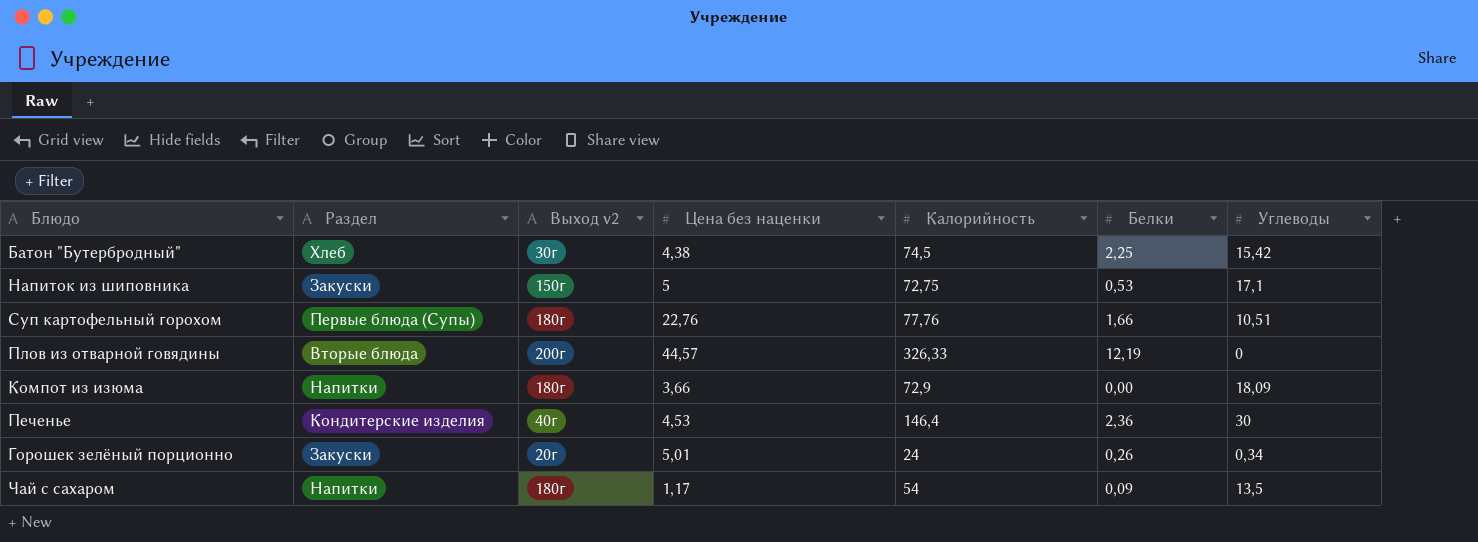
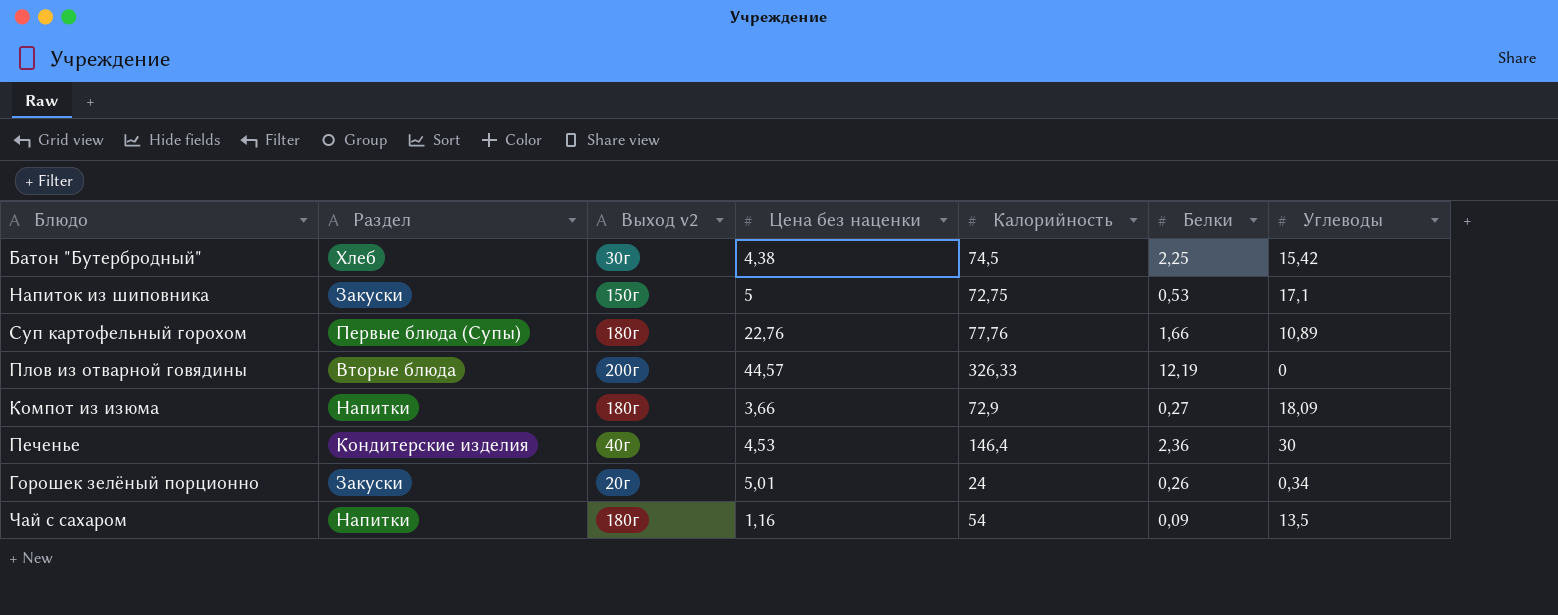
Суп картофельный горохом | Углеводы: 10,51 -> 10,89
Компот из изюма | Белки: 0,00 -> 0,27
Чай с сахаром | Цена без наценки: 1,17 -> 1,16

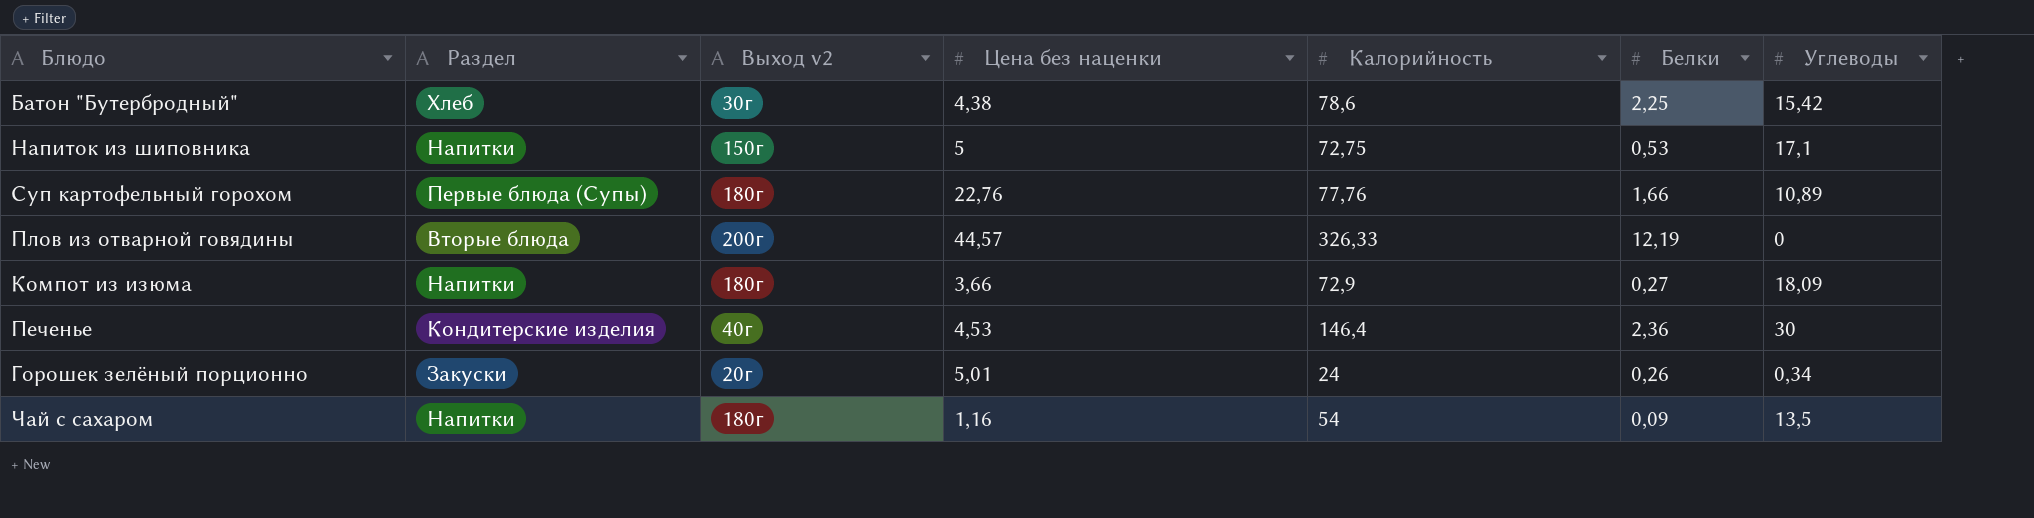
Батон "Бутербродный" | Калорийность: 74,5 -> 78,6
Напиток из шиповника | Раздел: Закуски -> Напитки

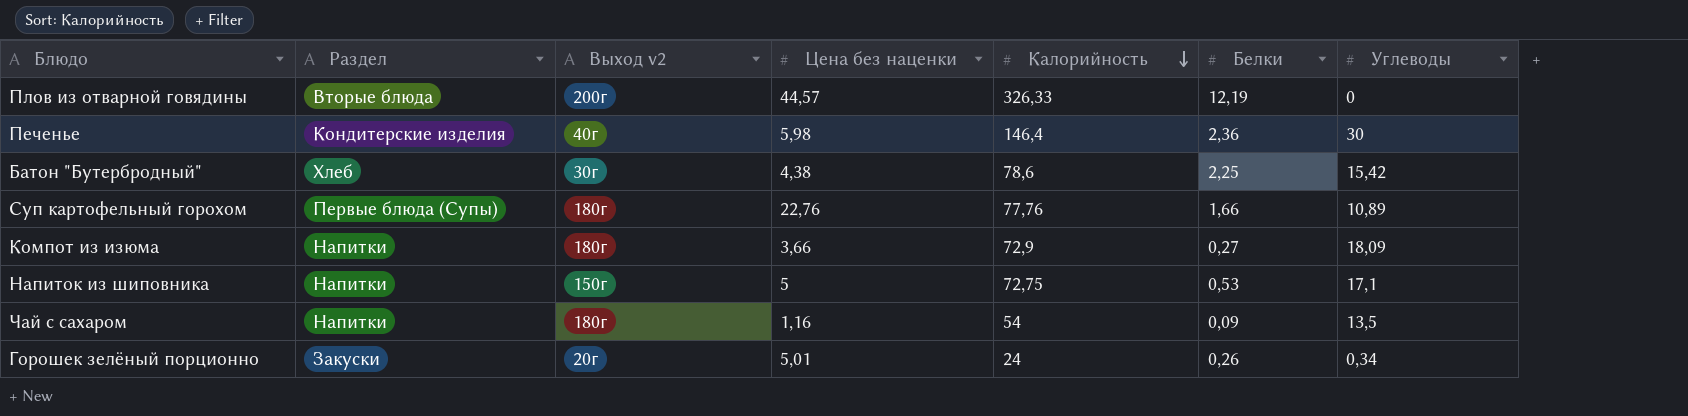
row order: none -> Калорийность descending
Печенье | Цена без наценки: 4,53 -> 5,98

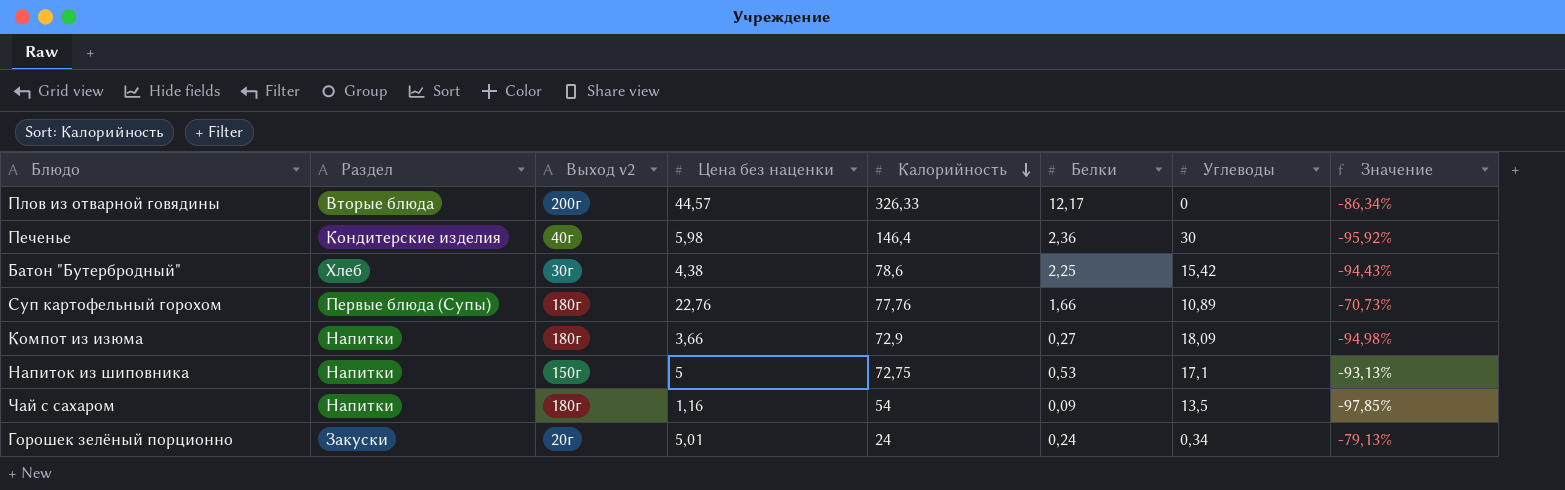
column Значение | formula: none -> ([Цена без наценки] - [Калорийность]) / [Калорийность]
Плов из отварной говядины | Белки: 12,19 -> 12,17
Горошек зелёный порционно | Белки: 0,26 -> 0,24

